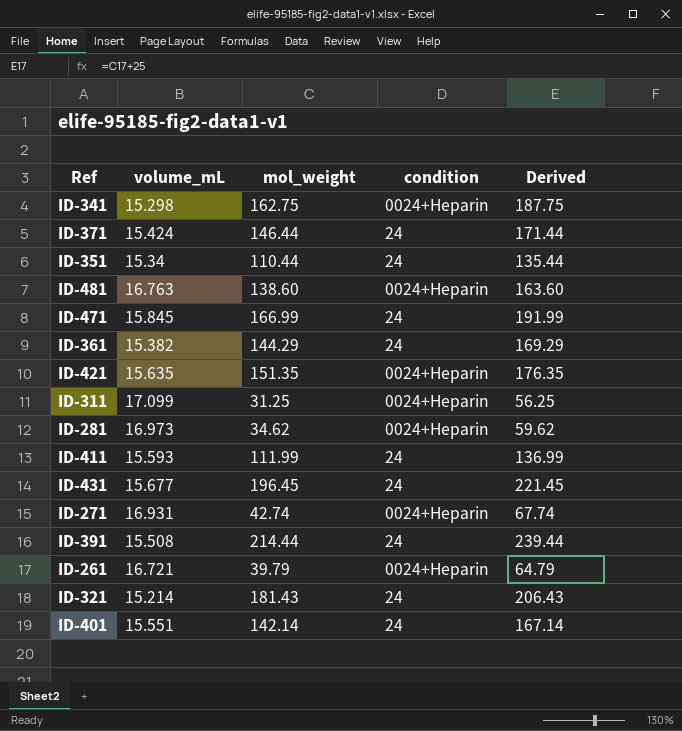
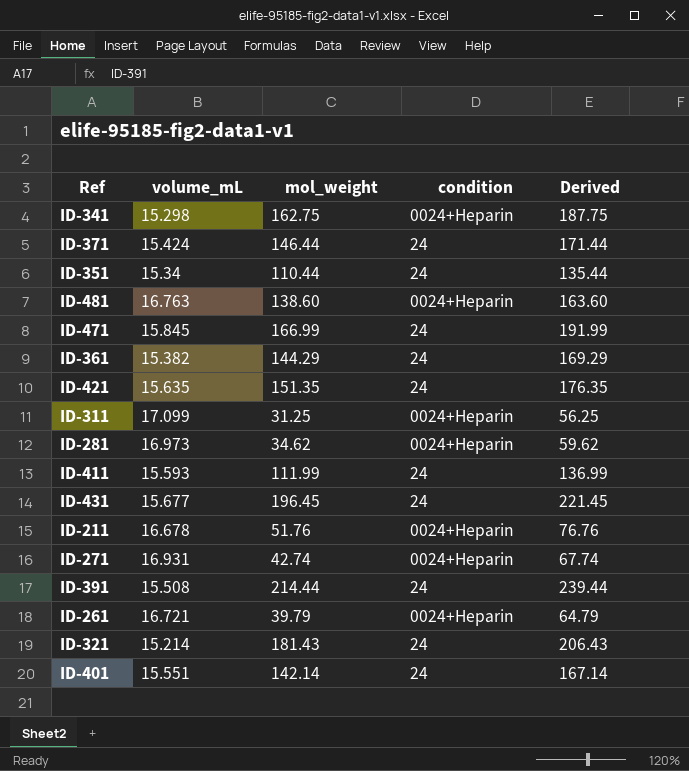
ID-421 | condition: 0024+Heparin -> 24
row ID-211: none -> 16.678 | 51.76 | 0024+Heparin | 76.76

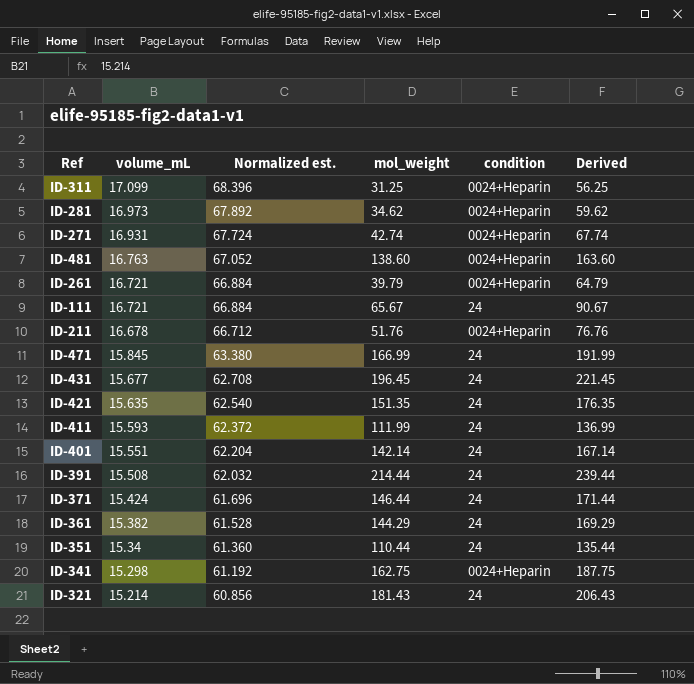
row order: none -> volume_mL descending
column Normalized est. | formula: none -> [volume_mL] * 4
row ID-111: none -> 16.721 | 66.884 | 65.67 | 24 | 90.67

